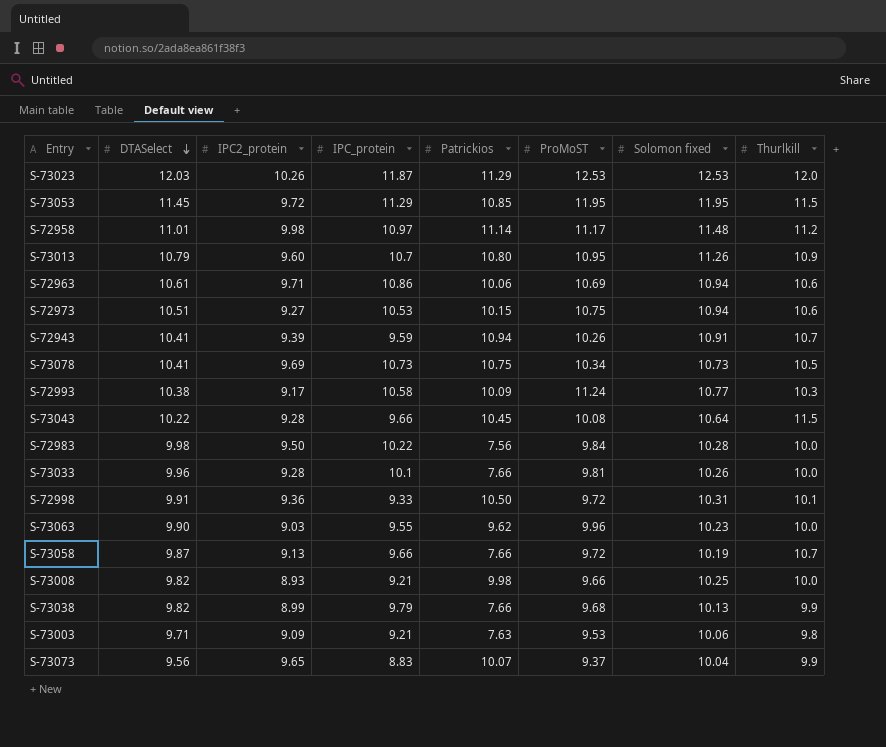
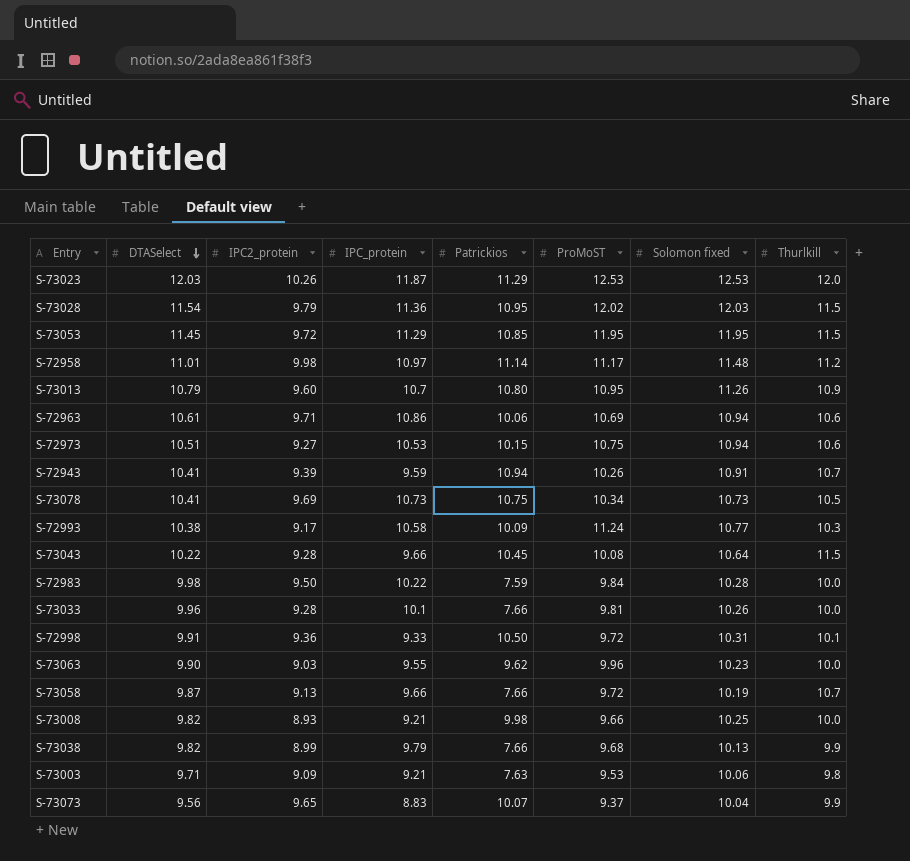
row S-73028: none -> 11.54 | 9.79 | 11.36 | 10.95 | 12.02 | 12.03 | 11.5
S-72983 | Patrickios: 7.56 -> 7.59

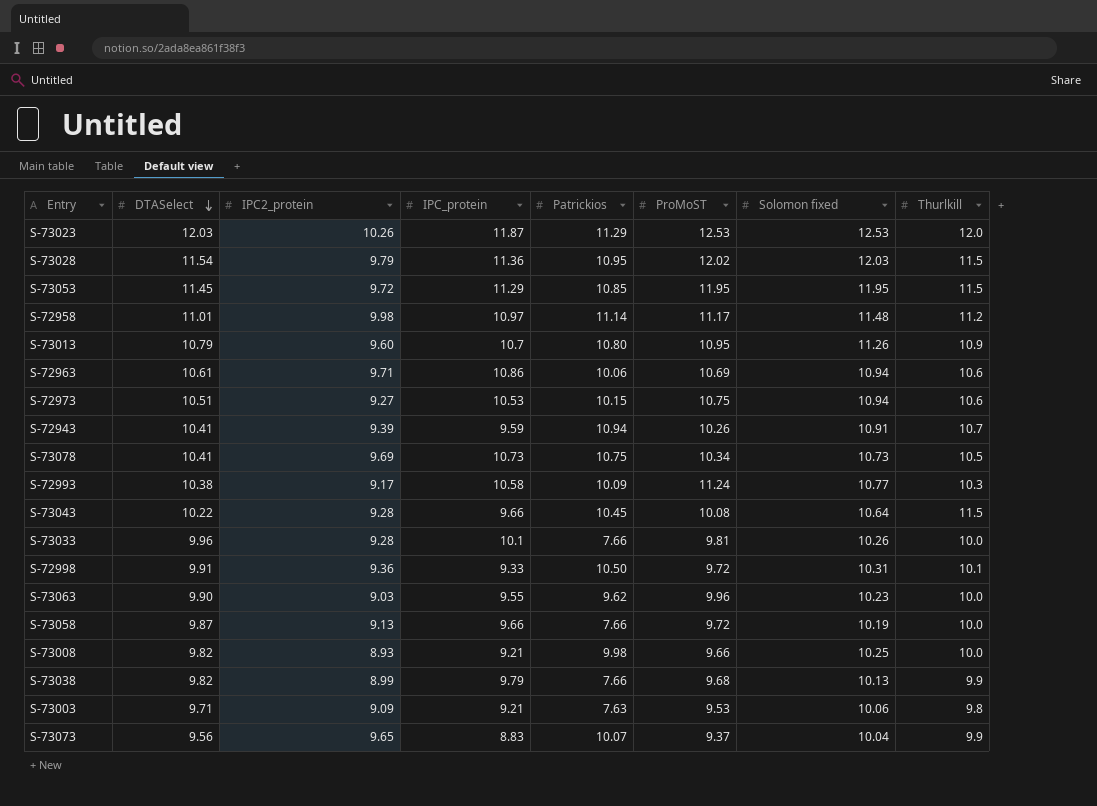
row S-72983: 9.98 | 9.50 | 10.22 | 7.59 | 9.84 | 10.28 | 10.0 -> none
S-73058 | Thurlkill: 10.7 -> 10.0

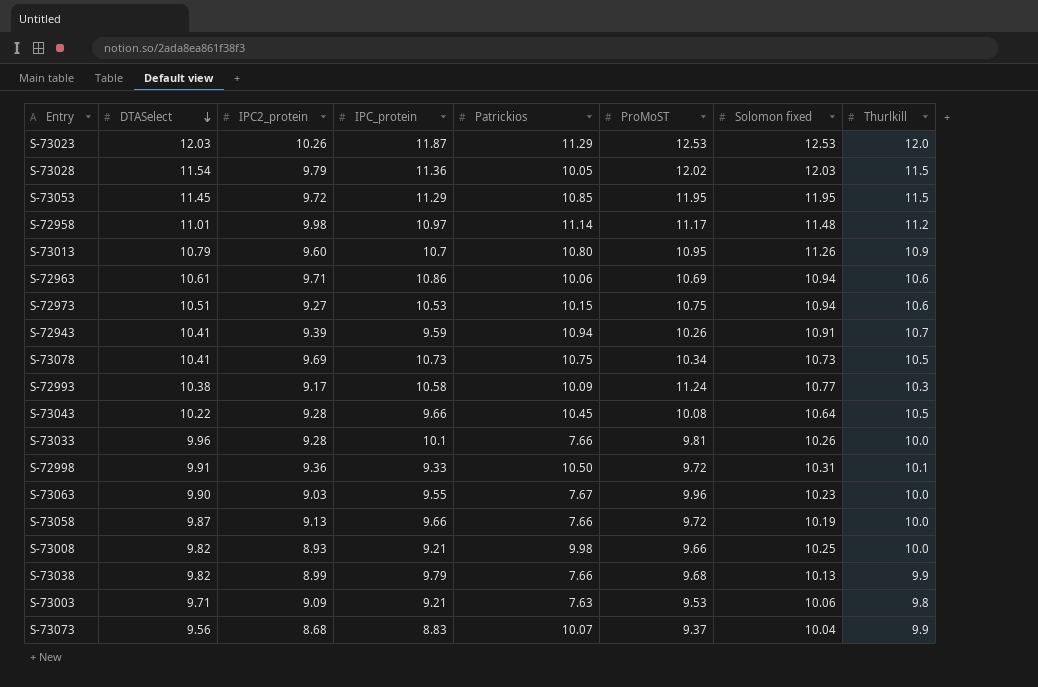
S-73028 | Patrickios: 10.95 -> 10.05
S-73043 | Thurlkill: 11.5 -> 10.5
S-73063 | Patrickios: 9.62 -> 7.67
S-73073 | IPC2_protein: 9.65 -> 8.68

